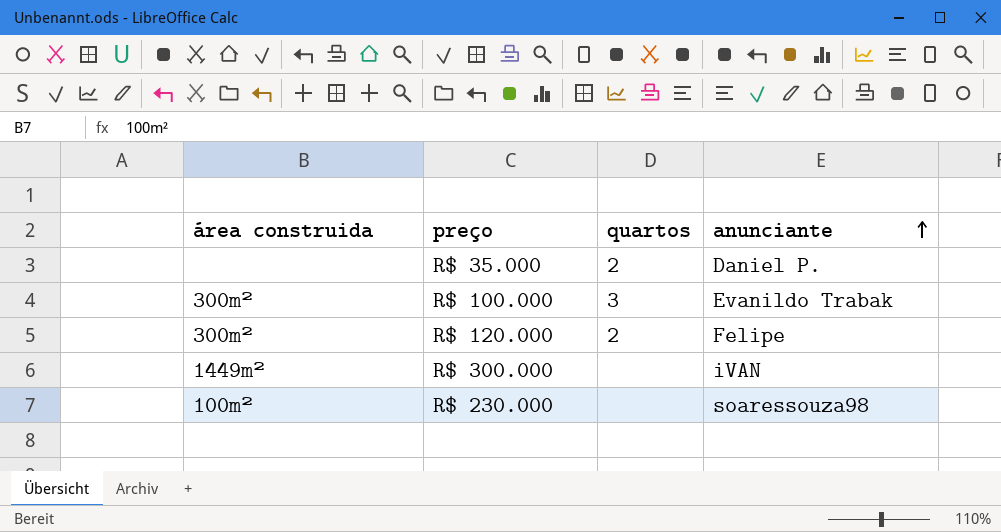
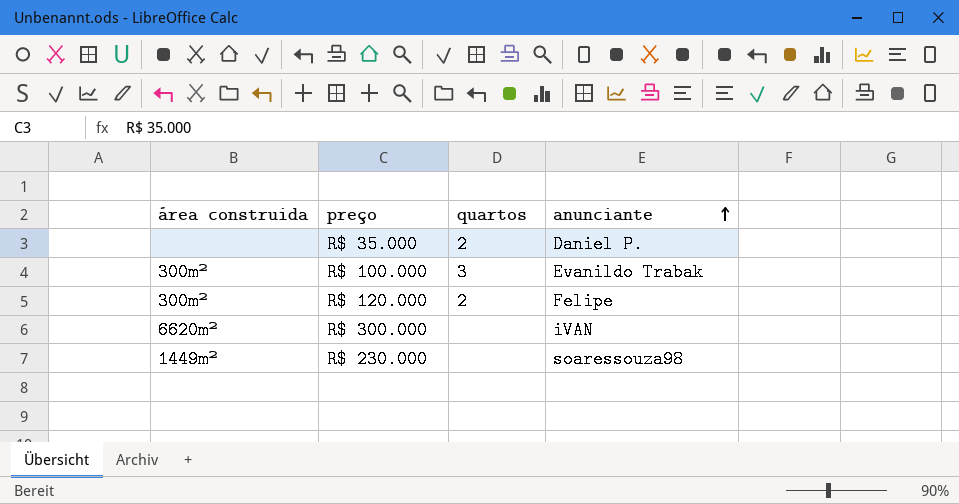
R$ 300.000 | área construida: 1449m² -> 6620m²
R$ 230.000 | área construida: 100m² -> 1449m²

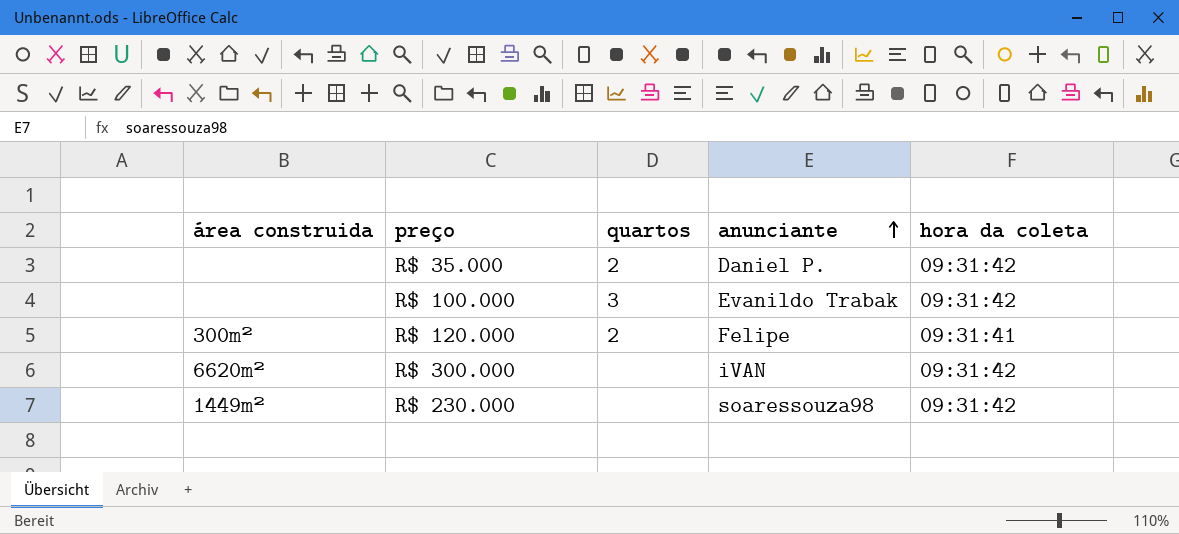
column hora da coleta | position: none -> 5
R$ 100.000 | área construida: 300m² -> none

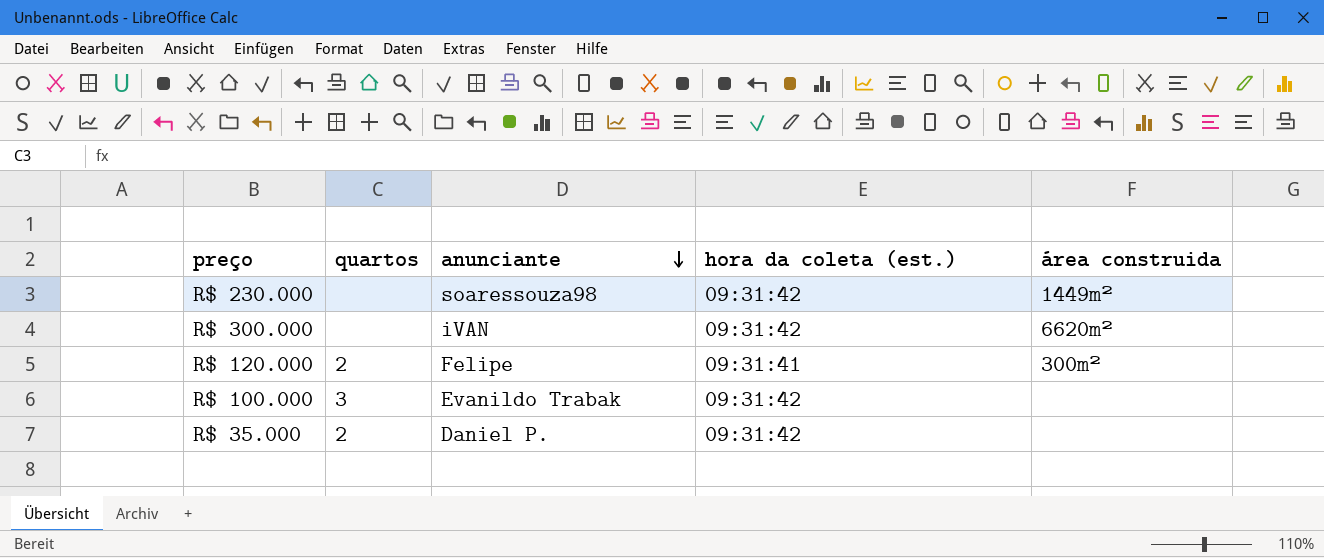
row order: anunciante ascending -> anunciante descending
column name: hora da coleta -> hora da coleta (est.)
column área construida | position: 1 -> 5

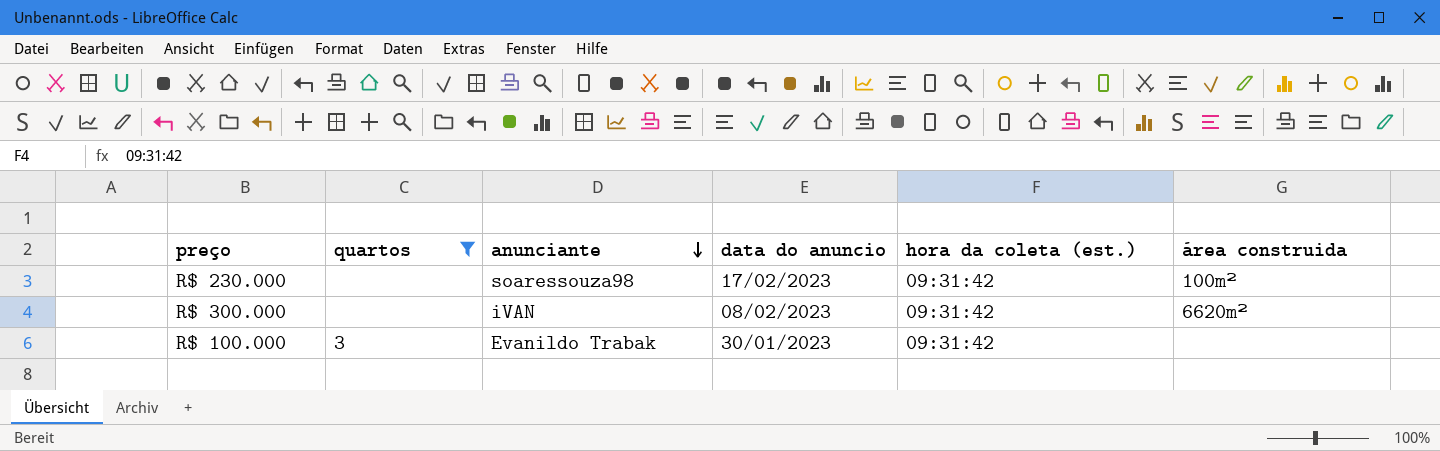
filter: none -> quartos != 2
column data do anuncio | position: none -> 4
R$ 230.000 | área construida: 1449m² -> 100m²

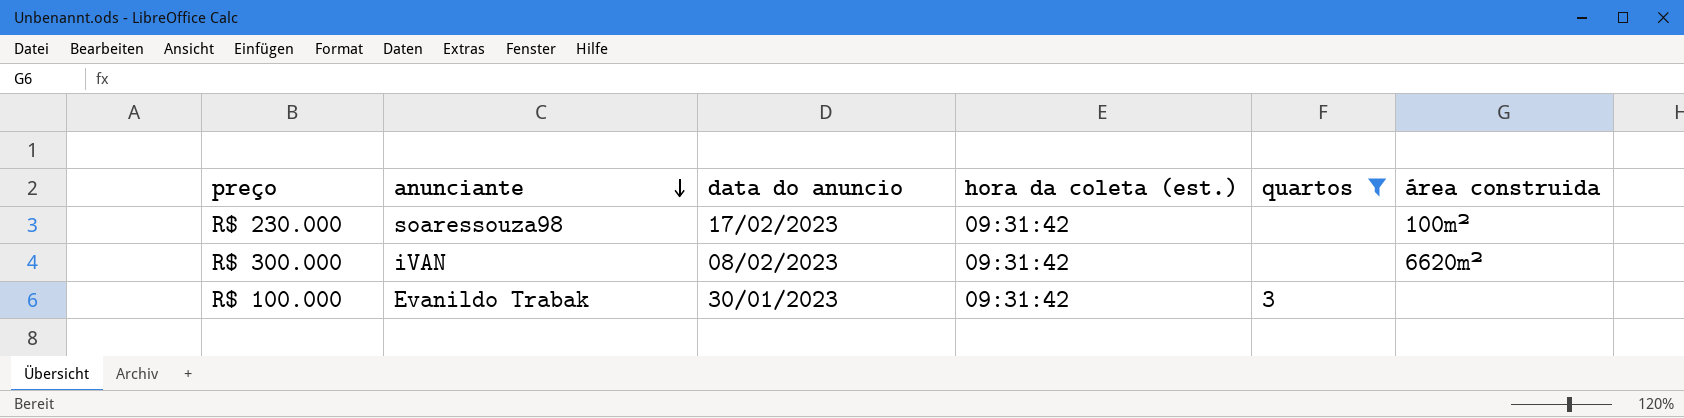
column quartos | position: 2 -> 5

